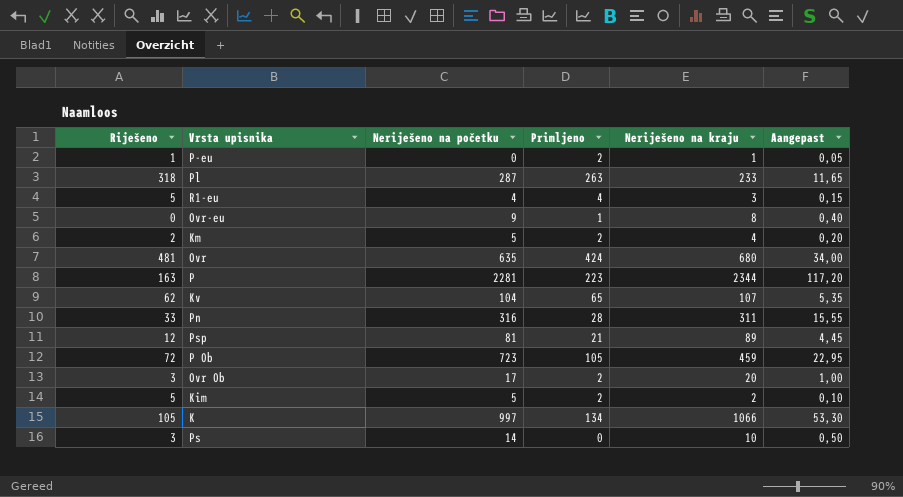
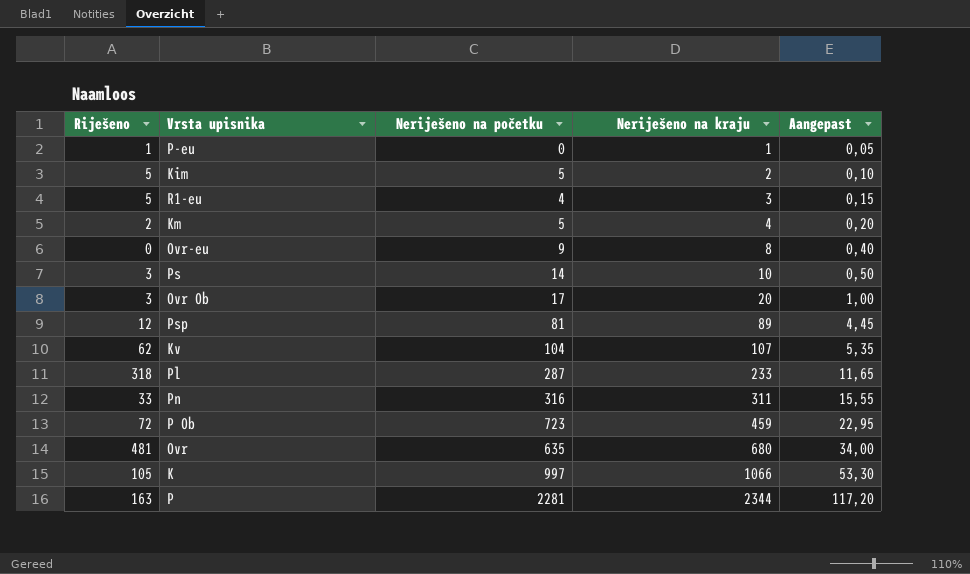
row order: none -> Neriješeno na kraju ascending
column Primljeno | position: 4 -> none

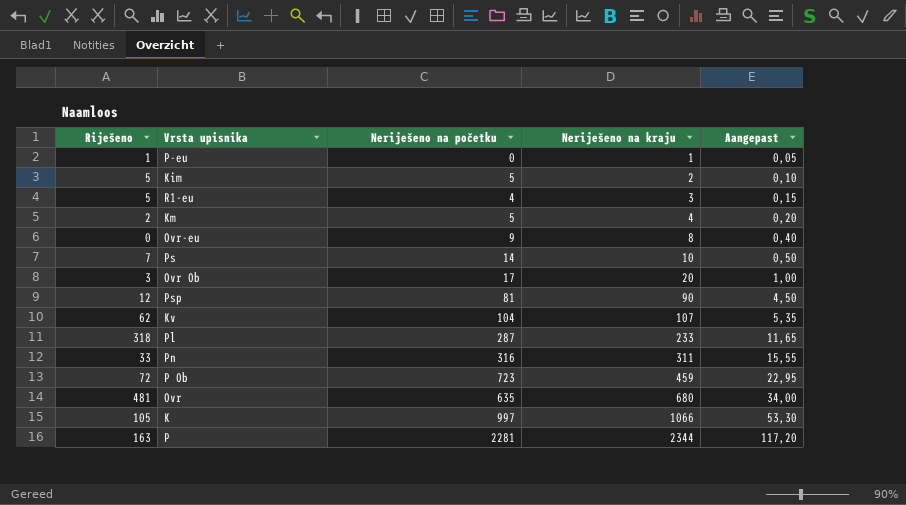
Ps | Riješeno: 3 -> 7
Psp | Neriješeno na kraju: 89 -> 90
Psp | Aangepast: 4,45 -> 4,50

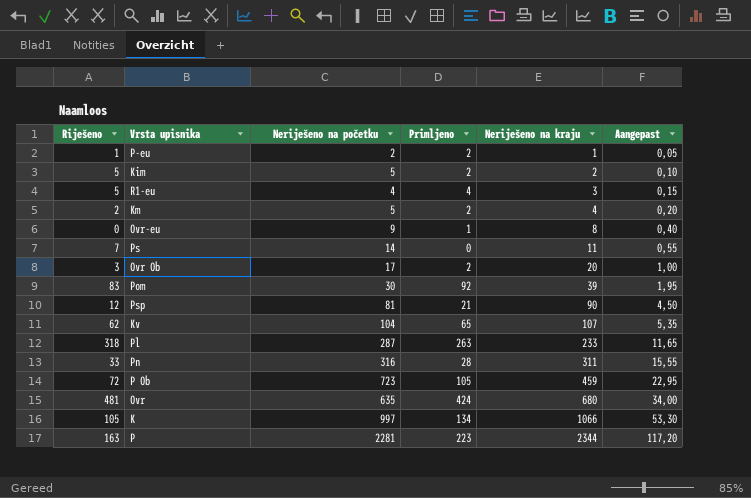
column Primljeno | position: none -> 4
P-eu | Neriješeno na početku: 0 -> 2
Ps | Neriješeno na kraju: 10 -> 11
Ps | Aangepast: 0,50 -> 0,55
row Pom: none -> 83 | 30 | 92 | 39 | 1,95

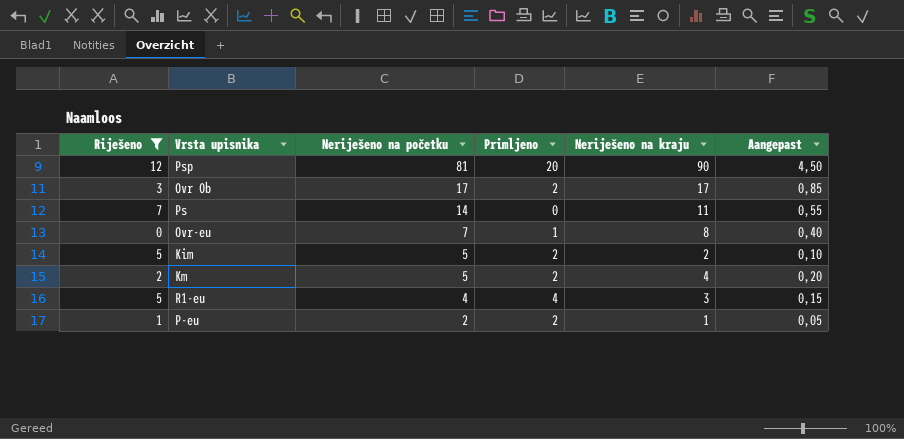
filter: none -> Riješeno <= 12
row order: Neriješeno na kraju ascending -> Neriješeno na početku descending
Psp | Primljeno: 21 -> 20
Ovr Ob | Neriješeno na kraju: 20 -> 17
Ovr Ob | Aangepast: 1,00 -> 0,85
Ovr-eu | Neriješeno na početku: 9 -> 7

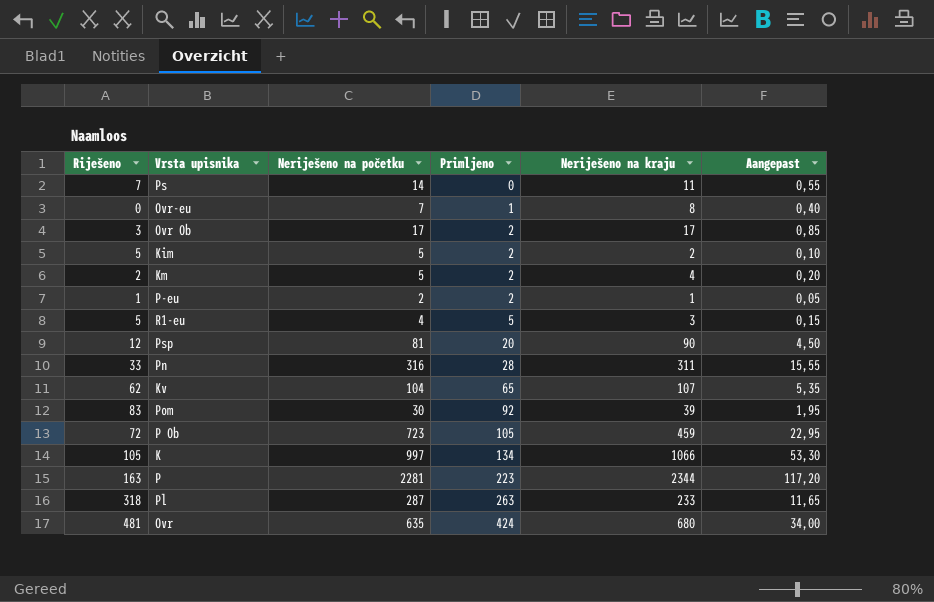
filter: Riješeno <= 12 -> none
row order: Neriješeno na početku descending -> Primljeno ascending
R1-eu | Primljeno: 4 -> 5

